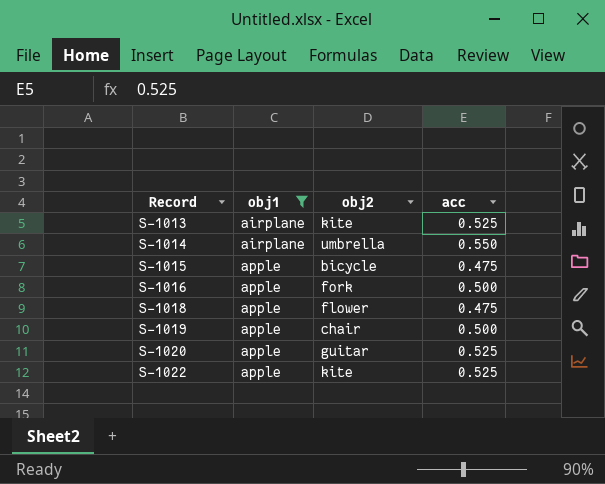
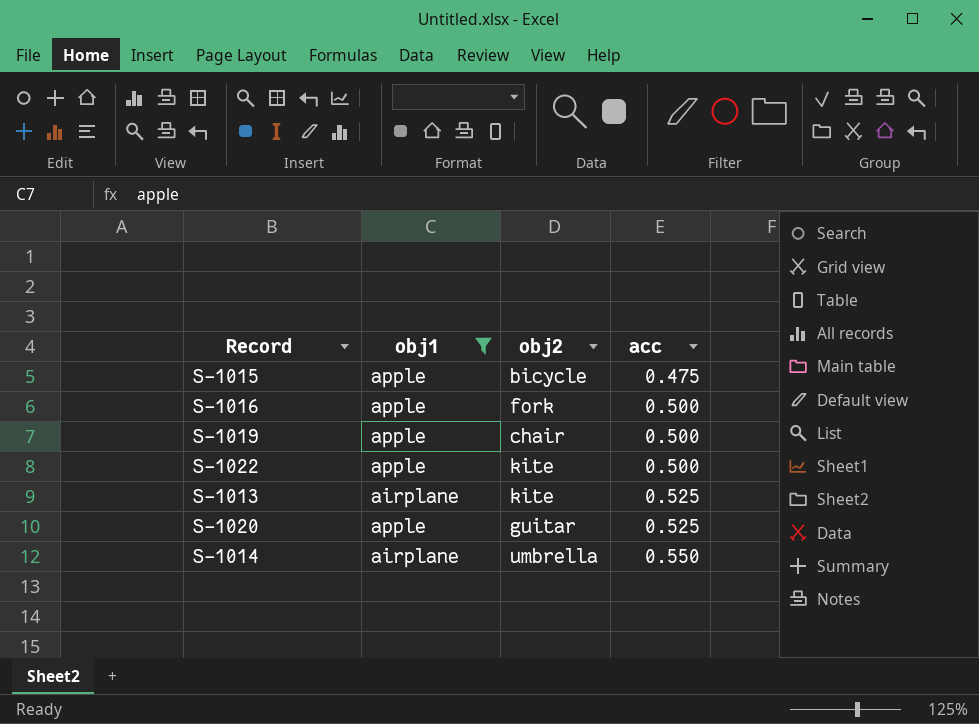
row order: Record ascending -> acc ascending
row S-1018: apple | flower | 0.475 -> none
S-1022 | acc: 0.525 -> 0.500

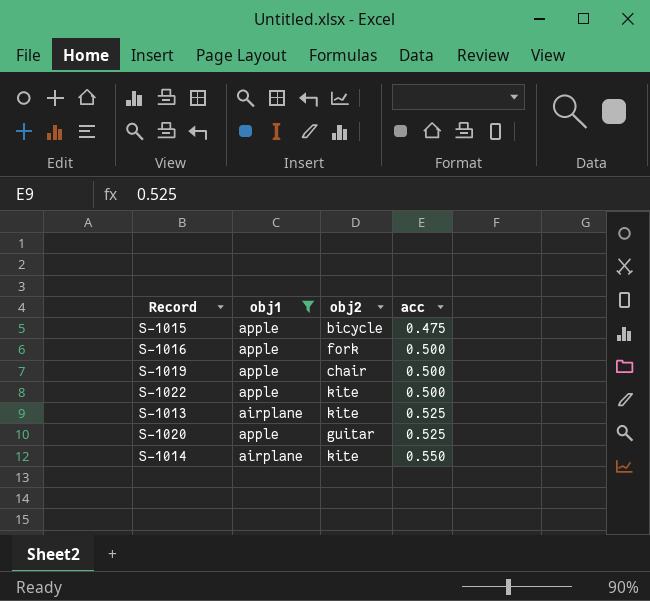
S-1014 | obj2: umbrella -> kite

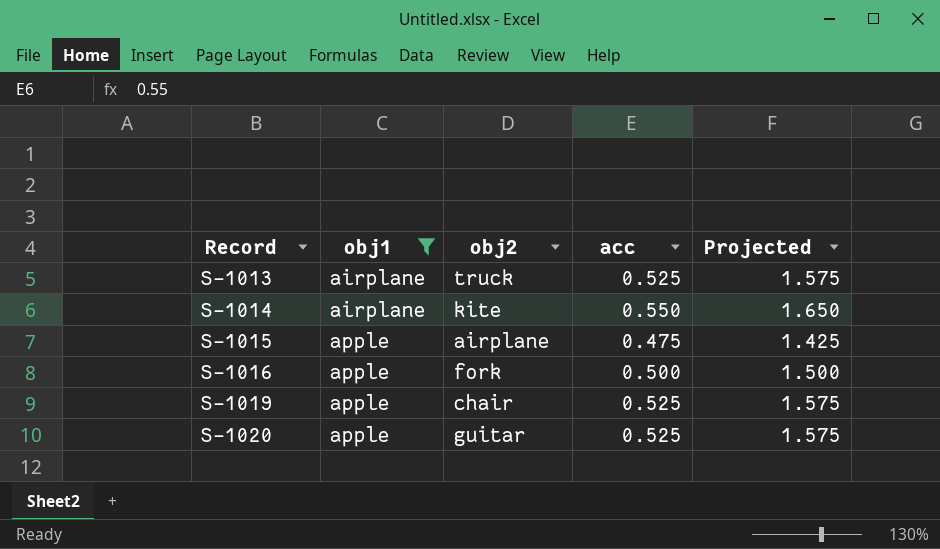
row order: acc ascending -> Record ascending
column Projected | formula: none -> [acc] * 3
row S-1022: apple | kite | 0.500 -> none
S-1013 | obj2: kite -> truck
S-1015 | obj2: bicycle -> airplane
S-1019 | acc: 0.500 -> 0.525

